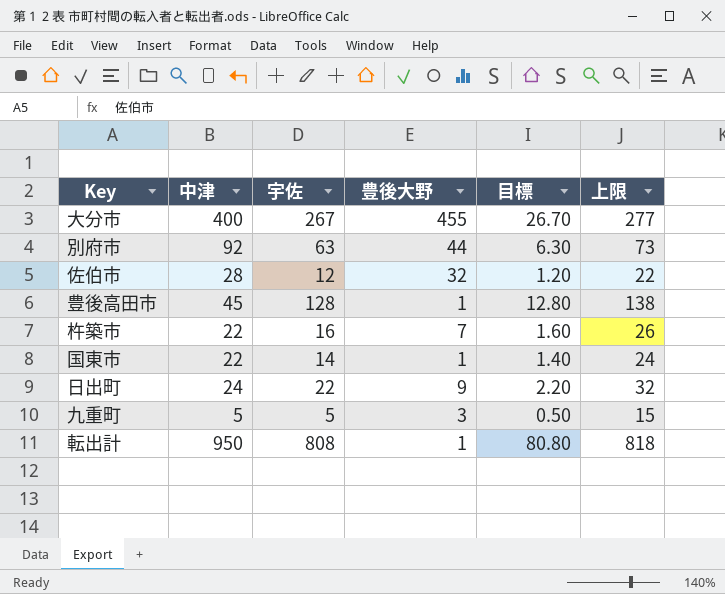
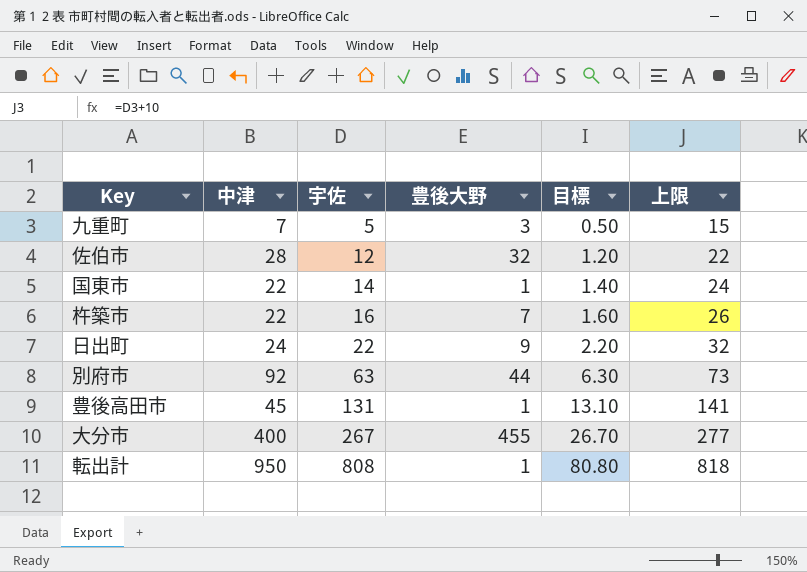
row order: none -> 宇佐 ascending
九重町 | 中津: 5 -> 7
豊後高田市 | 宇佐: 128 -> 131
豊後高田市 | 目標: 12.80 -> 13.10
豊後高田市 | 上限: 138 -> 141

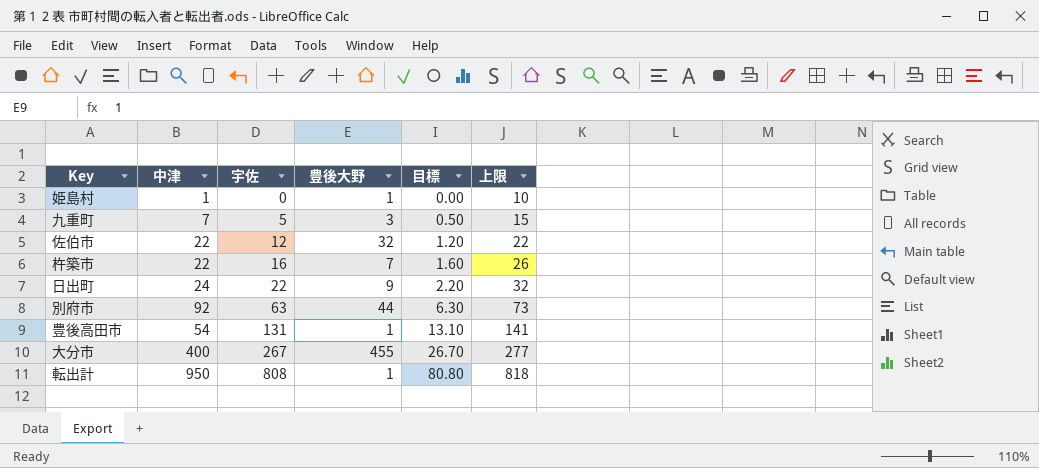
row 国東市: 22 | 14 | 1 | 1.40 | 24 -> none
row 姫島村: none -> 1 | 0 | 1 | 0.00 | 10
佐伯市 | 中津: 28 -> 22
豊後高田市 | 中津: 45 -> 54

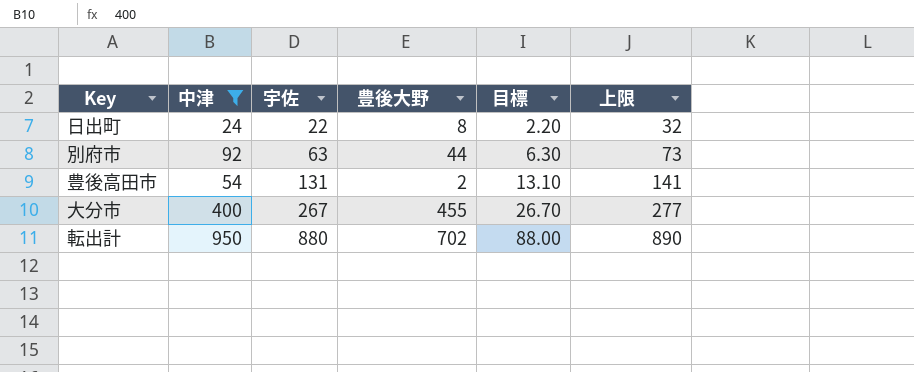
filter: none -> 中津 >= 24
日出町 | 豊後大野: 9 -> 8
豊後高田市 | 豊後大野: 1 -> 2
転出計 | 宇佐: 808 -> 880
転出計 | 豊後大野: 1 -> 702
転出計 | 目標: 80.80 -> 88.00
転出計 | 上限: 818 -> 890

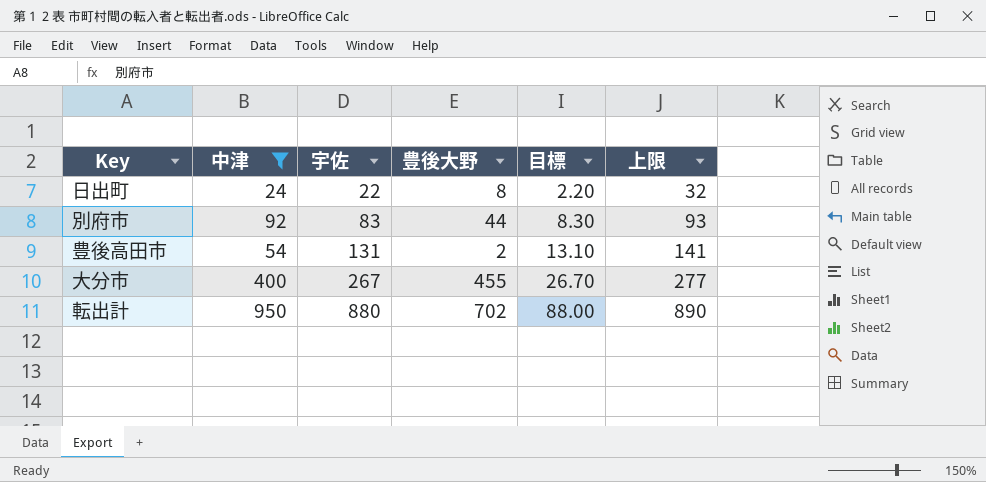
別府市 | 宇佐: 63 -> 83
別府市 | 目標: 6.30 -> 8.30
別府市 | 上限: 73 -> 93

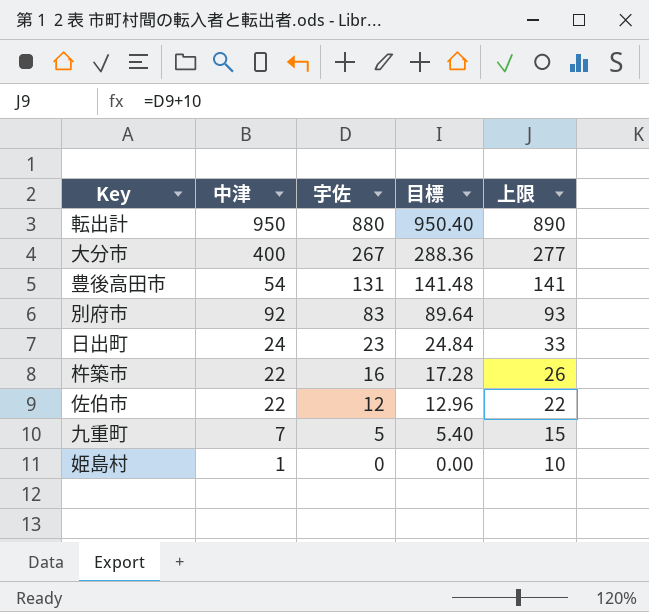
filter: 中津 >= 24 -> none
row order: 宇佐 ascending -> 宇佐 descending
column 豊後大野 | position: 4 -> none
column 目標 | formula: [宇佐] * 0.1 -> [宇佐] * 1.08
日出町 | 宇佐: 22 -> 23
日出町 | 上限: 32 -> 33

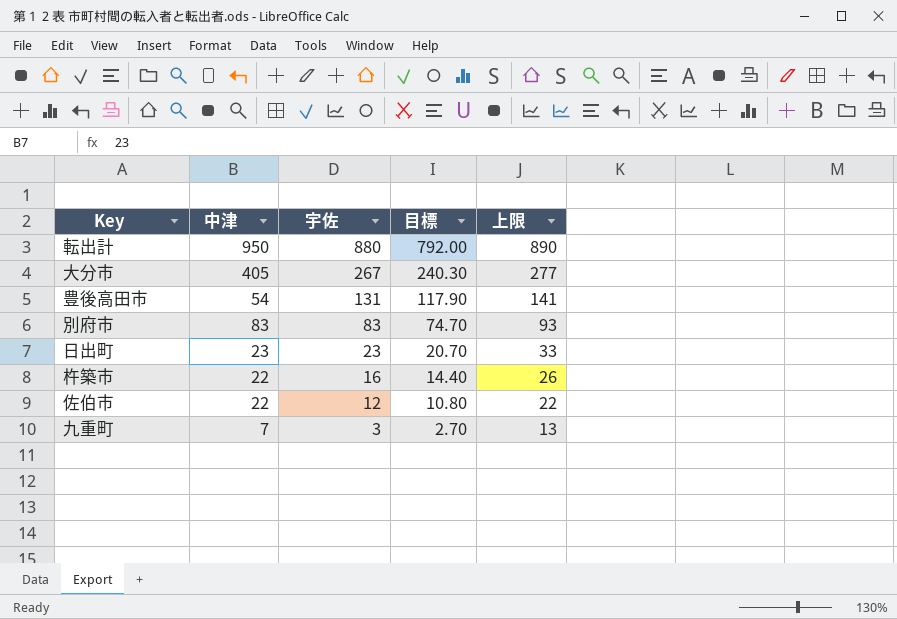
column 目標 | formula: [宇佐] * 1.08 -> [宇佐] * 0.9
row 姫島村: 1 | 0 | 0.00 | 10 -> none
大分市 | 中津: 400 -> 405
別府市 | 中津: 92 -> 83
日出町 | 中津: 24 -> 23
九重町 | 宇佐: 5 -> 3
九重町 | 上限: 15 -> 13

